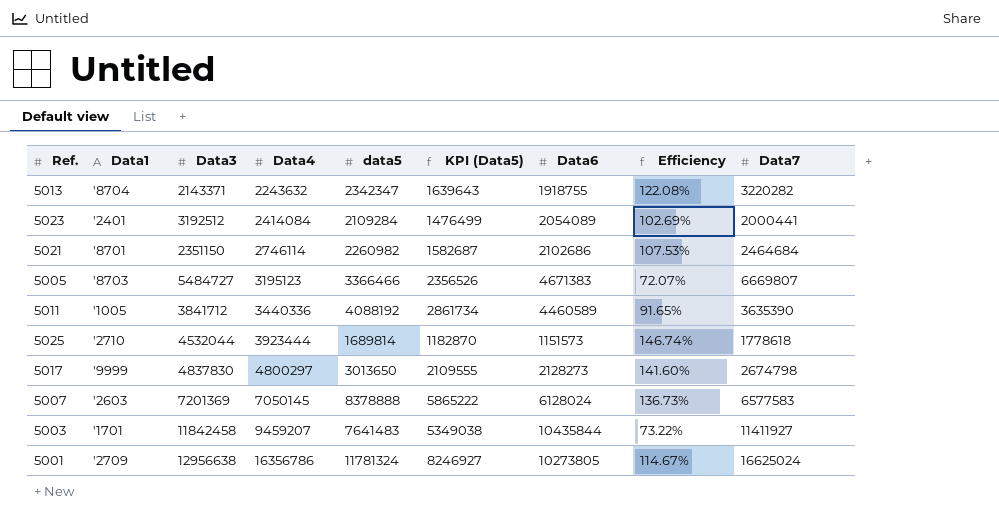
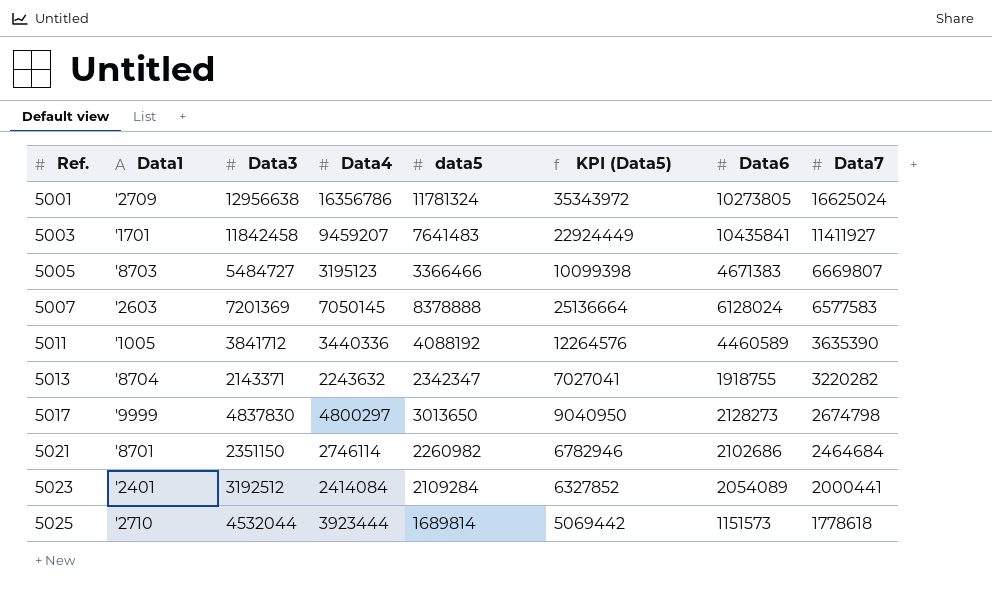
row order: Data4 ascending -> Ref. ascending
column Efficiency | formula: [data5] / [Data6] -> none
column KPI (Data5) | formula: [data5] * 0.7 -> [data5] * 3
5003 | Data6: 10435844 -> 10435841

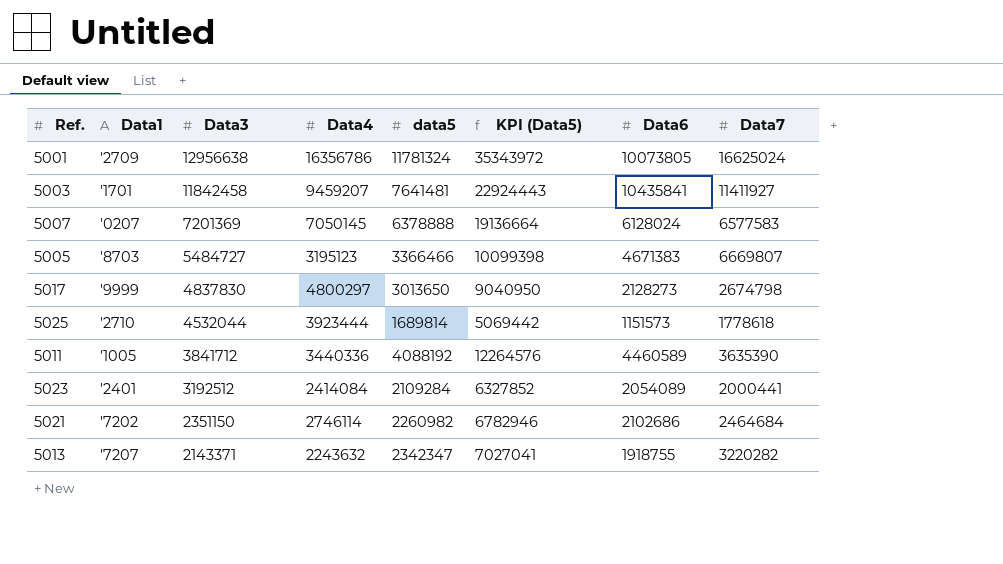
row order: Ref. ascending -> Data3 descending
5001 | Data6: 10273805 -> 10073805
5003 | data5: 7641483 -> 7641481
5003 | KPI (Data5): 22924449 -> 22924443
5007 | Data1: '2603 -> '0207
5007 | data5: 8378888 -> 6378888
5007 | KPI (Data5): 25136664 -> 19136664
5021 | Data1: '8701 -> '7202
5013 | Data1: '8704 -> '7207

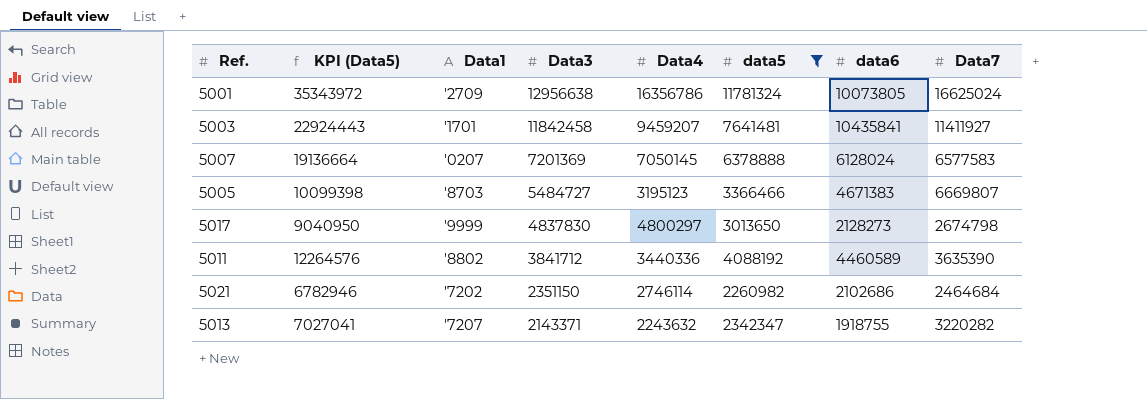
filter: none -> data5 >= 2260982
column KPI (Data5) | position: 6 -> 2
column name: Data6 -> data6
5011 | Data1: '1005 -> '8802

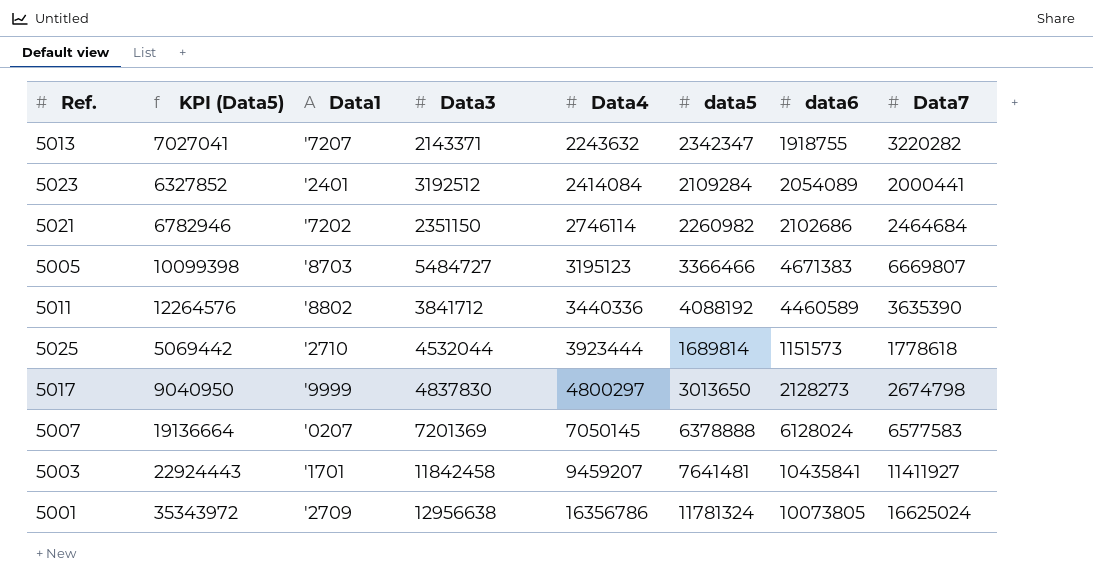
filter: data5 >= 2260982 -> none
row order: Data3 descending -> Data4 ascending

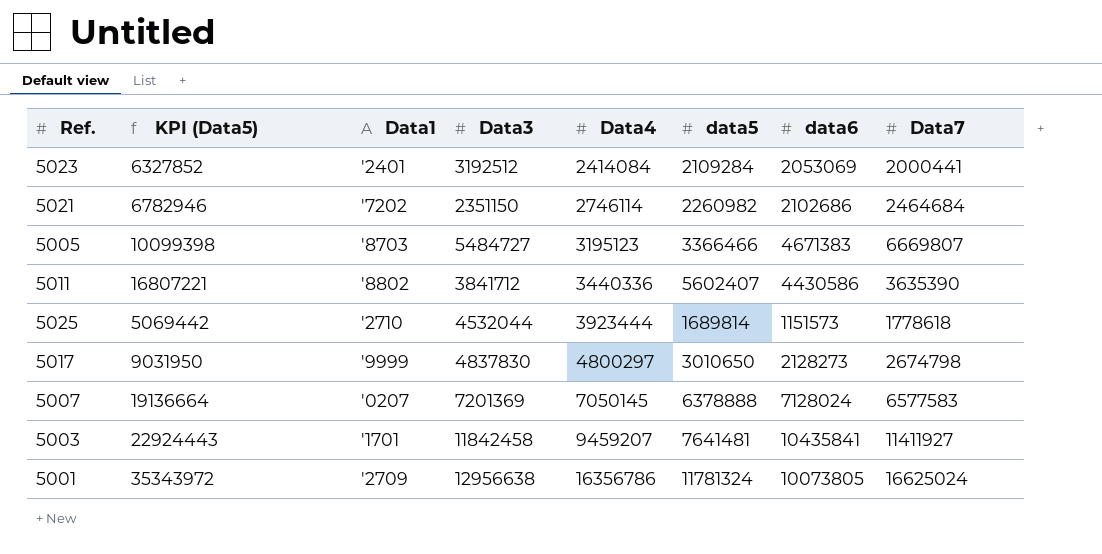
row 5013: 7027041 | '7207 | 2143371 | 2243632 | 2342347 | 1918755 | 3220282 -> none
5023 | data6: 2054089 -> 2053069
5011 | KPI (Data5): 12264576 -> 16807221
5011 | data5: 4088192 -> 5602407
5011 | data6: 4460589 -> 4430586
5017 | KPI (Data5): 9040950 -> 9031950
5017 | data5: 3013650 -> 3010650
5007 | data6: 6128024 -> 7128024

